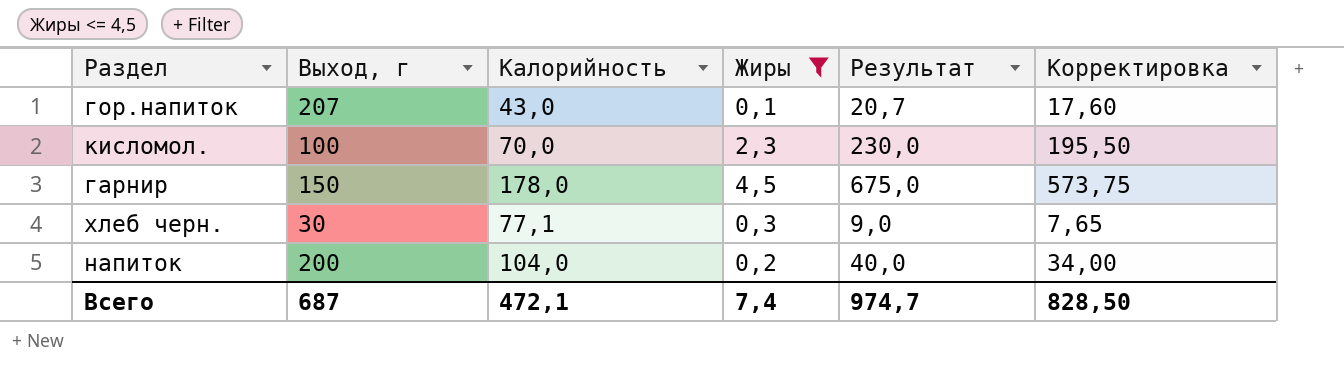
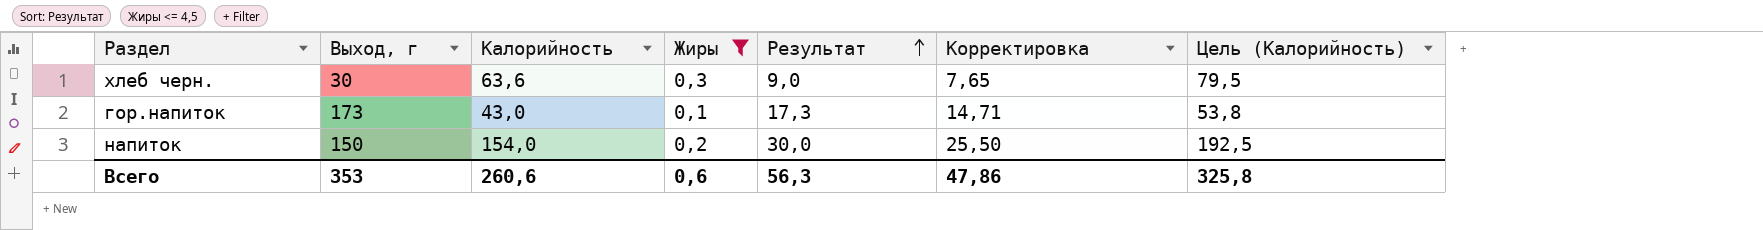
row order: none -> Результат ascending
column Цель (Калорийность) | formula: none -> [Калорийность] * 1,25
row кисломол.: 100 | 70,0 | 2,3 | 230,0 | 195,50 -> none
row гарнир: 150 | 178,0 | 4,5 | 675,0 | 573,75 -> none
хлеб черн. | Калорийность: 77,1 -> 63,6
гор.напиток | Выход, г: 207 -> 173
гор.напиток | Результат: 20,7 -> 17,3
гор.напиток | Корректировка: 17,60 -> 14,71
напиток | Выход, г: 200 -> 150
напиток | Калорийность: 104,0 -> 154,0
напиток | Результат: 40,0 -> 30,0
напиток | Корректировка: 34,00 -> 25,50
Всего | Выход, г: 687 -> 353
Всего | Калорийность: 472,1 -> 260,6
Всего | Жиры: 7,4 -> 0,6
Всего | Результат: 974,7 -> 56,3
Всего | Корректировка: 828,50 -> 47,86

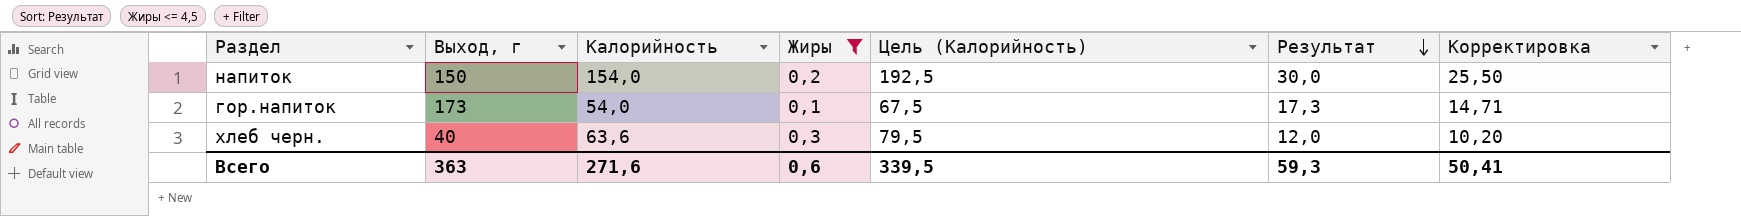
row order: Результат ascending -> Результат descending
column Цель (Калорийность) | position: 7 -> 5
гор.напиток | Калорийность: 43,0 -> 54,0
гор.напиток | Цель (Калорийность): 53,8 -> 67,5
хлеб черн. | Выход, г: 30 -> 40
хлеб черн. | Результат: 9,0 -> 12,0
хлеб черн. | Корректировка: 7,65 -> 10,20
Всего | Выход, г: 353 -> 363
Всего | Калорийность: 260,6 -> 271,6
Всего | Цель (Калорийность): 325,8 -> 339,5
Всего | Результат: 56,3 -> 59,3
Всего | Корректировка: 47,86 -> 50,41

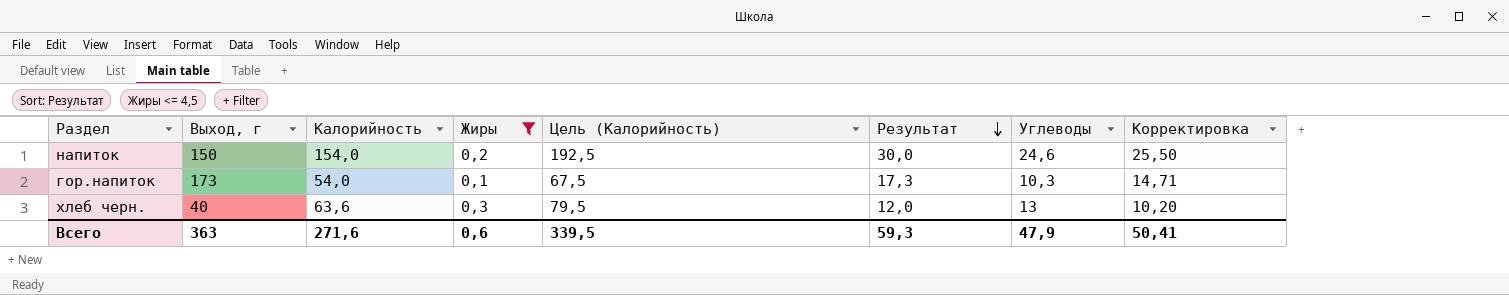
column Углеводы | position: none -> 7

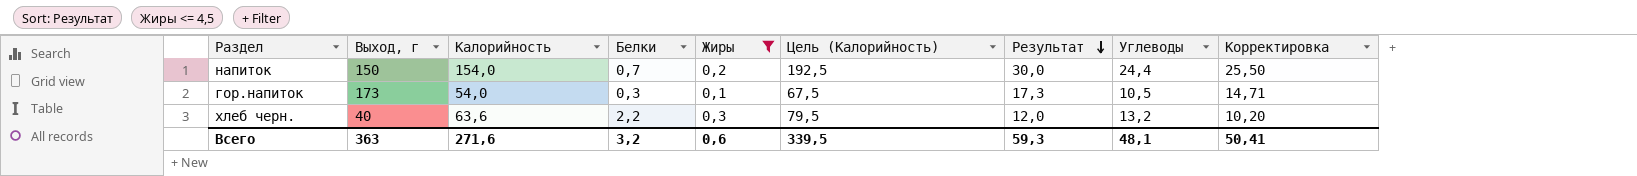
column Белки | position: none -> 4
напиток | Углеводы: 24,6 -> 24,4
гор.напиток | Углеводы: 10,3 -> 10,5
хлеб черн. | Углеводы: 13 -> 13,2
Всего | Углеводы: 47,9 -> 48,1

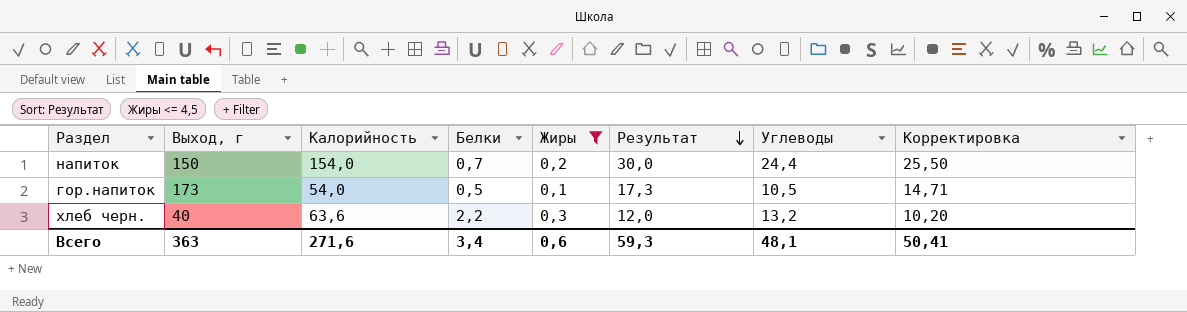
column Цель (Калорийность) | formula: [Калорийность] * 1,25 -> none
гор.напиток | Белки: 0,3 -> 0,5
Всего | Белки: 3,2 -> 3,4

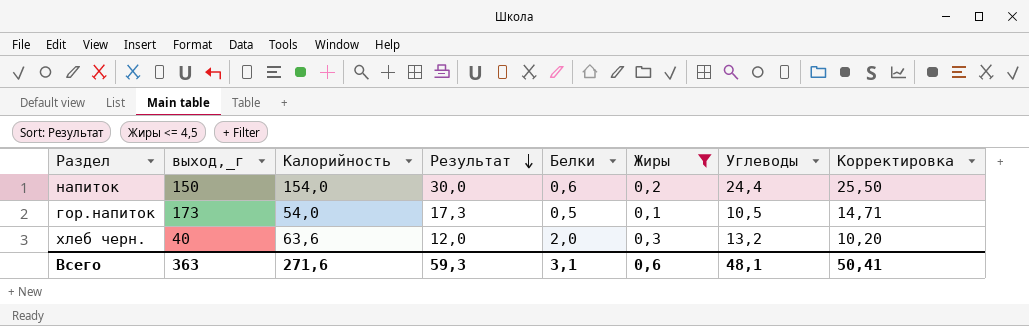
column name: Выход, г -> выход,_г
column Результат | position: 6 -> 4
напиток | Белки: 0,7 -> 0,6
хлеб черн. | Белки: 2,2 -> 2,0
Всего | Белки: 3,4 -> 3,1

